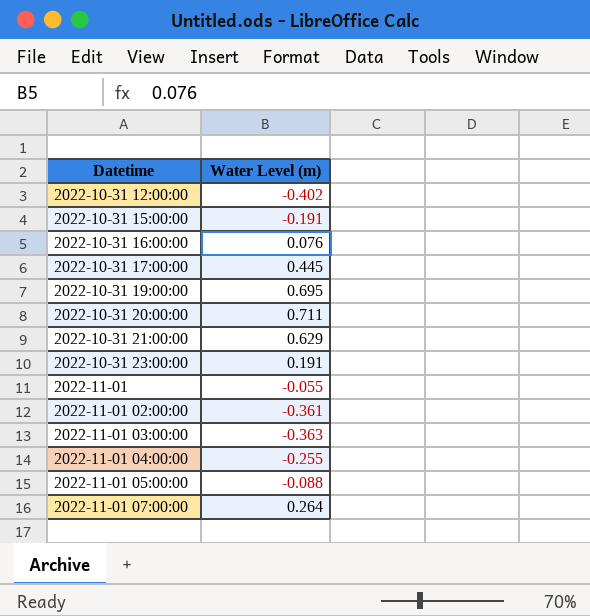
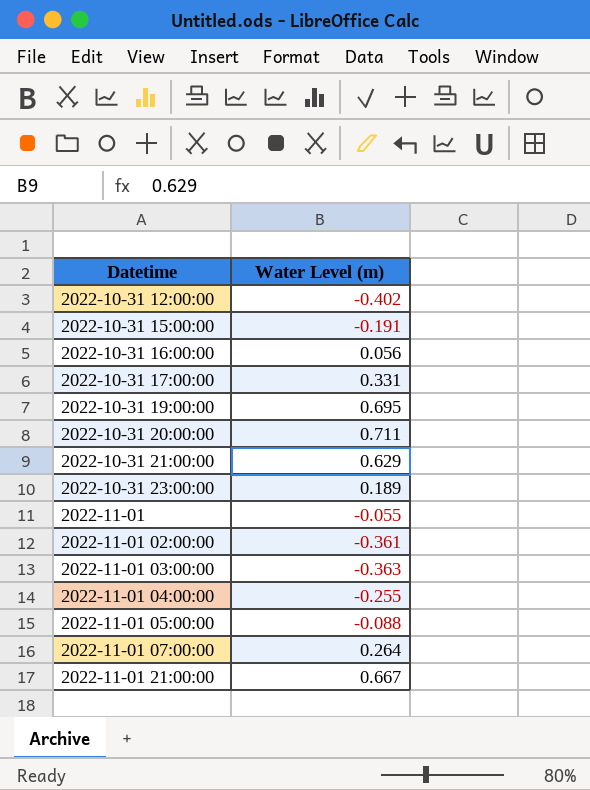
2022-10-31 16:00:00 | Water Level (m): 0.076 -> 0.056
2022-10-31 17:00:00 | Water Level (m): 0.445 -> 0.331
2022-10-31 23:00:00 | Water Level (m): 0.191 -> 0.189
row 2022-11-01 21:00:00: none -> 0.667

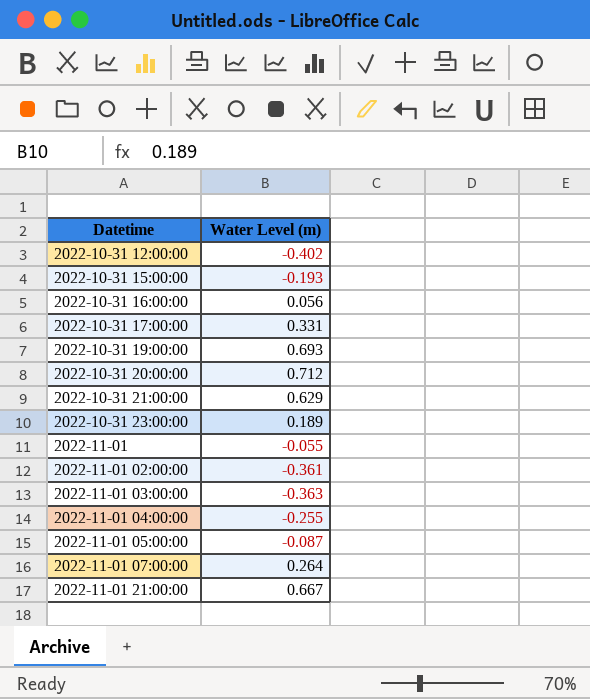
2022-10-31 15:00:00 | Water Level (m): -0.191 -> -0.193
2022-10-31 19:00:00 | Water Level (m): 0.695 -> 0.693
2022-10-31 20:00:00 | Water Level (m): 0.711 -> 0.712
2022-11-01 05:00:00 | Water Level (m): -0.088 -> -0.087

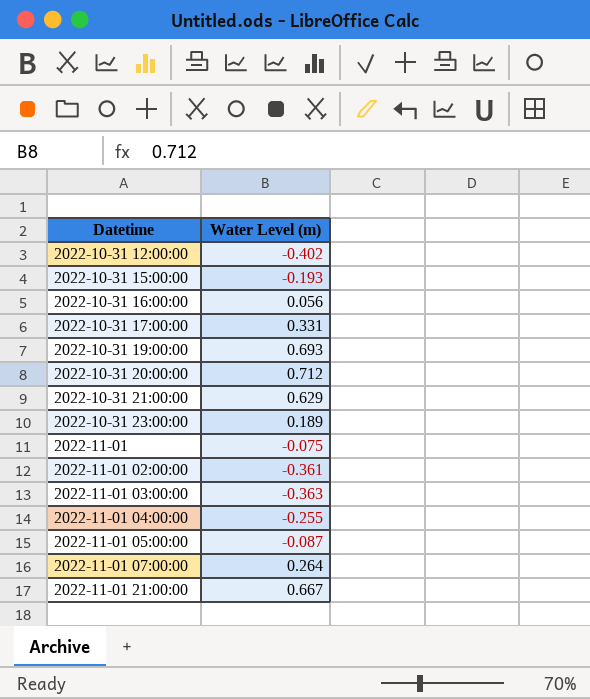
2022-11-01 | Water Level (m): -0.055 -> -0.075

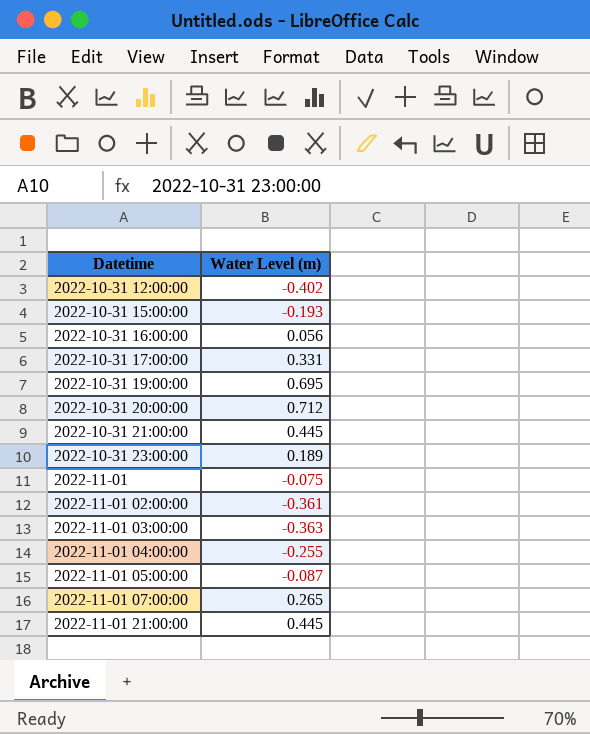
2022-10-31 19:00:00 | Water Level (m): 0.693 -> 0.695
2022-10-31 21:00:00 | Water Level (m): 0.629 -> 0.445
2022-11-01 07:00:00 | Water Level (m): 0.264 -> 0.265
2022-11-01 21:00:00 | Water Level (m): 0.667 -> 0.445

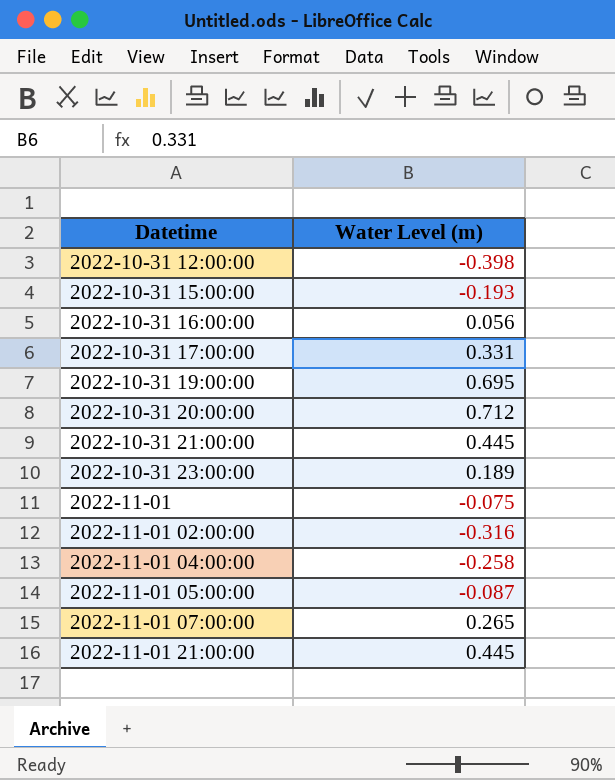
row 2022-11-01 03:00:00: -0.363 -> none
2022-10-31 12:00:00 | Water Level (m): -0.402 -> -0.398
2022-11-01 02:00:00 | Water Level (m): -0.361 -> -0.316
2022-11-01 04:00:00 | Water Level (m): -0.255 -> -0.258

